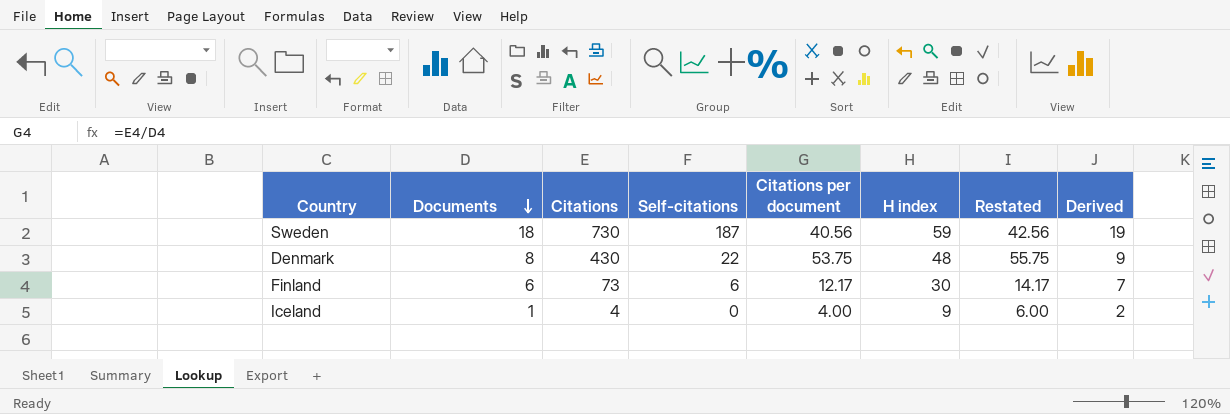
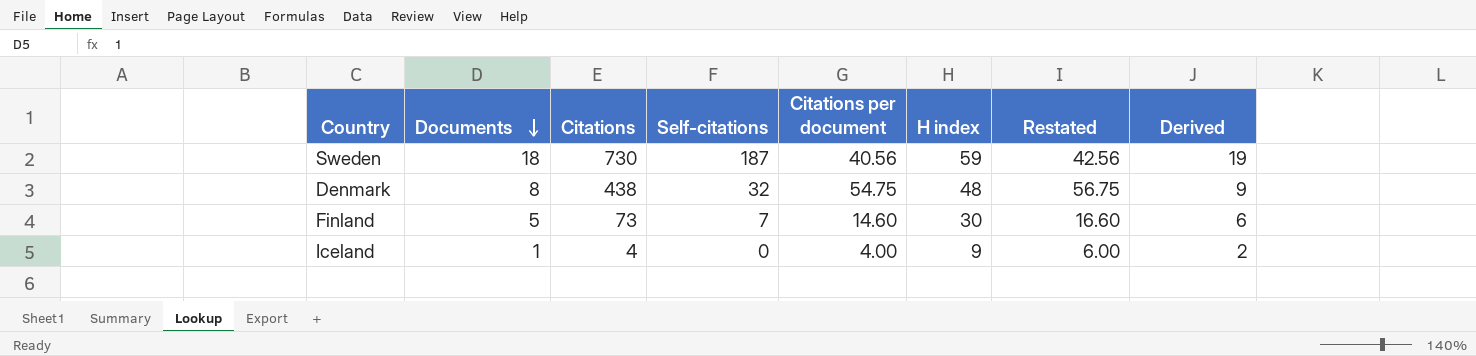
Denmark | Citations: 430 -> 438
Denmark | Self-citations: 22 -> 32
Denmark | Citations per document: 53.75 -> 54.75
Denmark | Restated: 55.75 -> 56.75
Finland | Documents: 6 -> 5
Finland | Self-citations: 6 -> 7
Finland | Citations per document: 12.17 -> 14.60
Finland | Restated: 14.17 -> 16.60
Finland | Derived: 7 -> 6

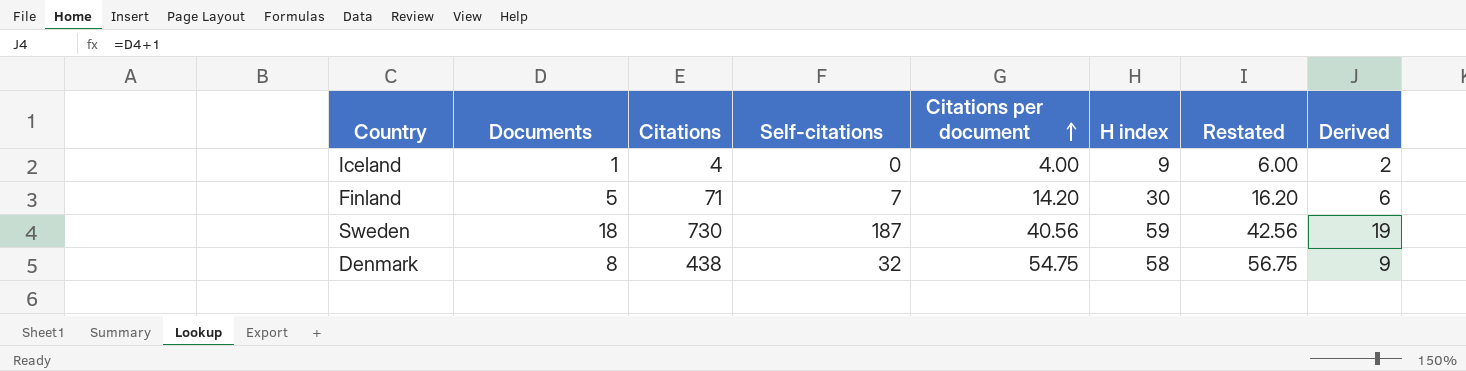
row order: Documents descending -> Citations per document ascending
Finland | Citations: 73 -> 71
Finland | Citations per document: 14.60 -> 14.20
Finland | Restated: 16.60 -> 16.20
Denmark | H index: 48 -> 58

